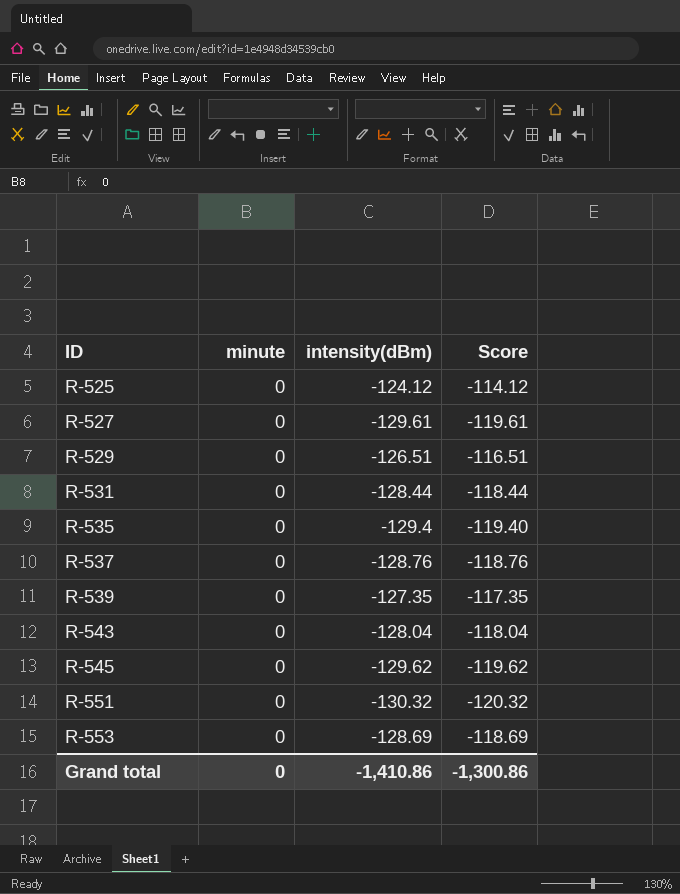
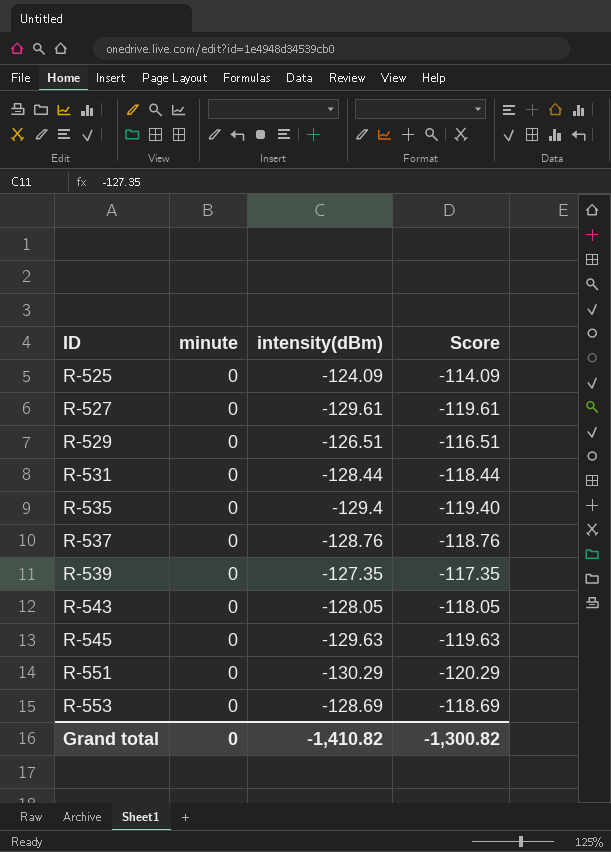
R-525 | intensity(dBm): -124.12 -> -124.09
R-525 | Score: -114.12 -> -114.09
R-543 | intensity(dBm): -128.04 -> -128.05
R-543 | Score: -118.04 -> -118.05
R-545 | intensity(dBm): -129.62 -> -129.63
R-545 | Score: -119.62 -> -119.63
R-551 | intensity(dBm): -130.32 -> -130.29
R-551 | Score: -120.32 -> -120.29
Grand total | intensity(dBm): -1,410.86 -> -1,410.82
Grand total | Score: -1,300.86 -> -1,300.82

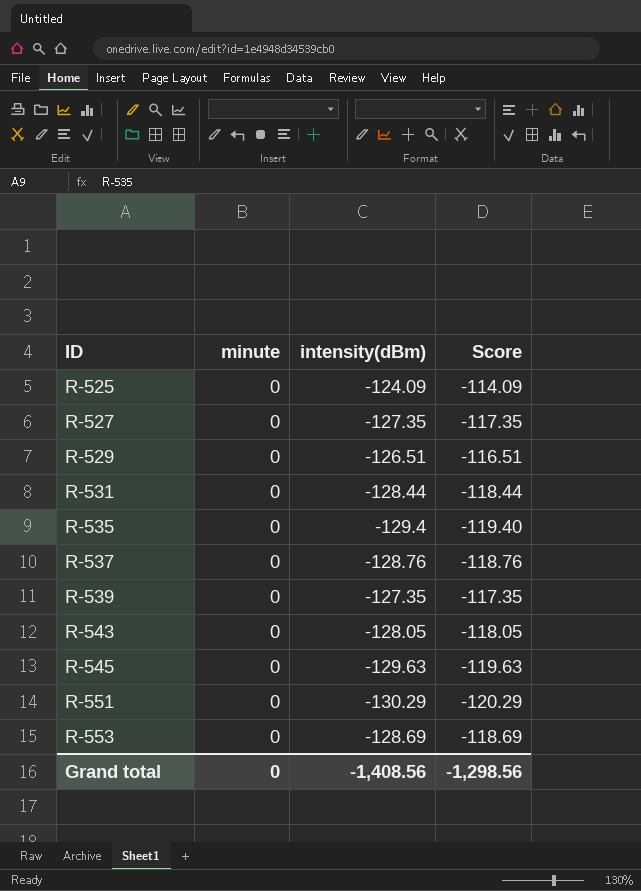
R-527 | intensity(dBm): -129.61 -> -127.35
R-527 | Score: -119.61 -> -117.35
Grand total | intensity(dBm): -1,410.82 -> -1,408.56
Grand total | Score: -1,300.82 -> -1,298.56

